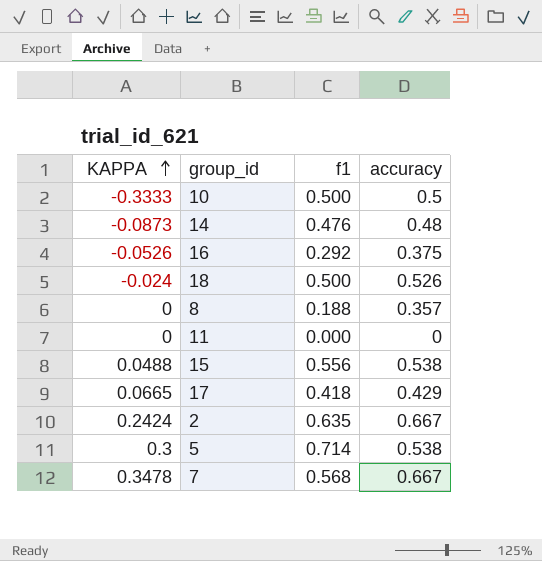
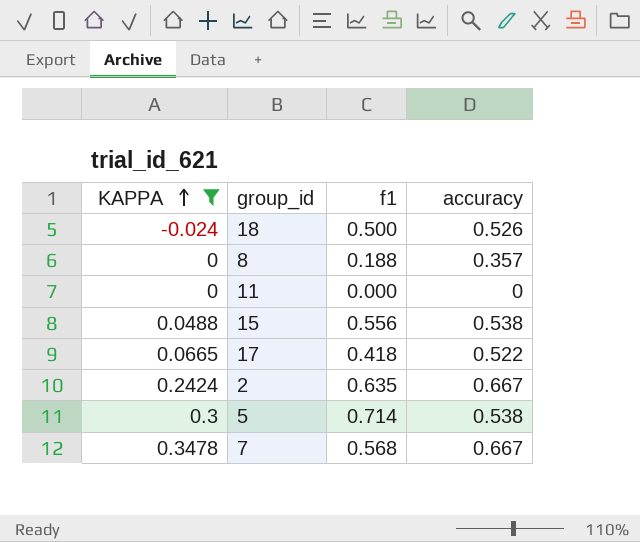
filter: none -> KAPPA >= -0.024
17 | accuracy: 0.429 -> 0.522

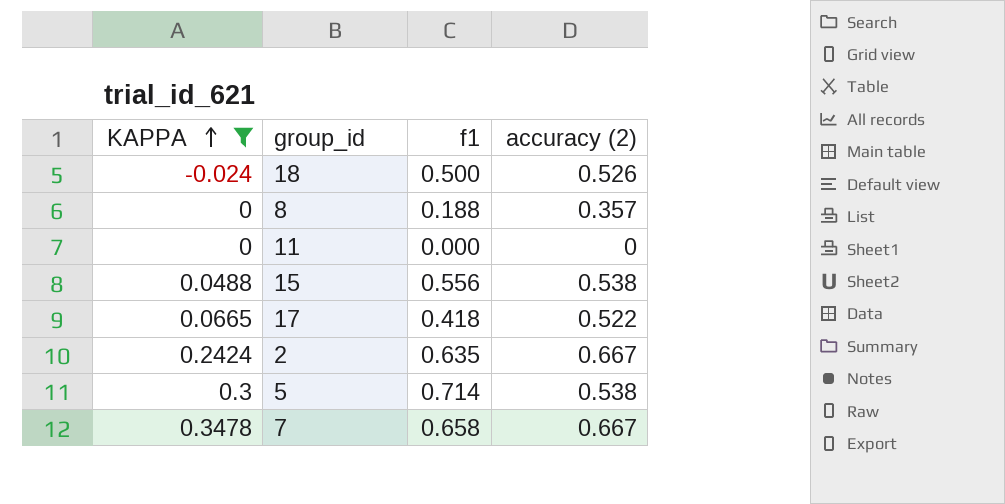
column name: accuracy -> accuracy (2)
7 | f1: 0.568 -> 0.658

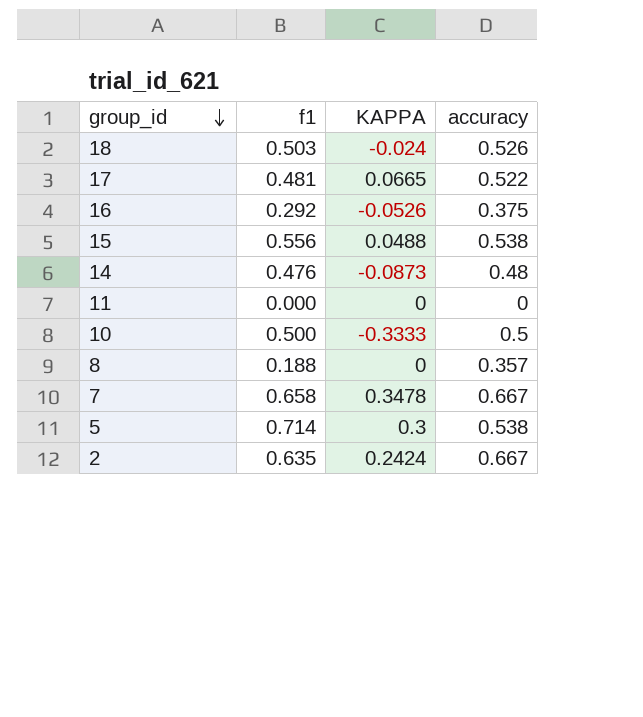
filter: KAPPA >= -0.024 -> none
row order: KAPPA ascending -> group_id descending
column KAPPA | position: 1 -> 3
column name: accuracy (2) -> accuracy
18 | f1: 0.500 -> 0.503
17 | f1: 0.418 -> 0.481

